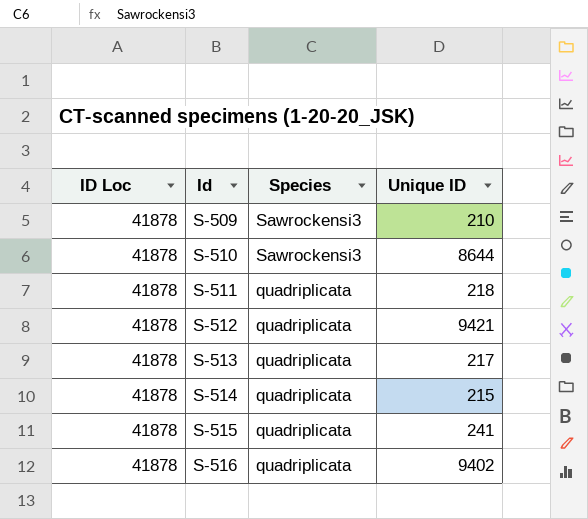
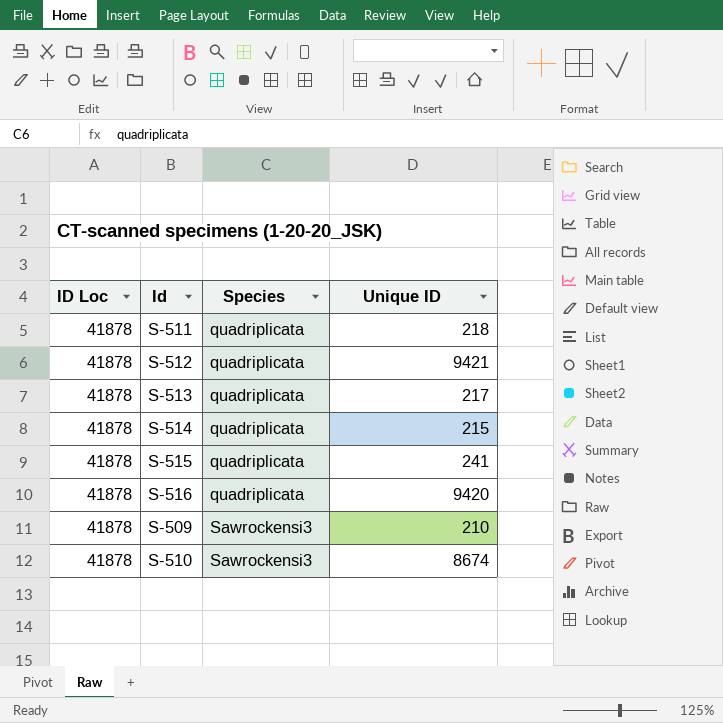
row order: Id ascending -> Species ascending
S-516 | Unique ID: 9402 -> 9420
S-510 | Unique ID: 8644 -> 8674

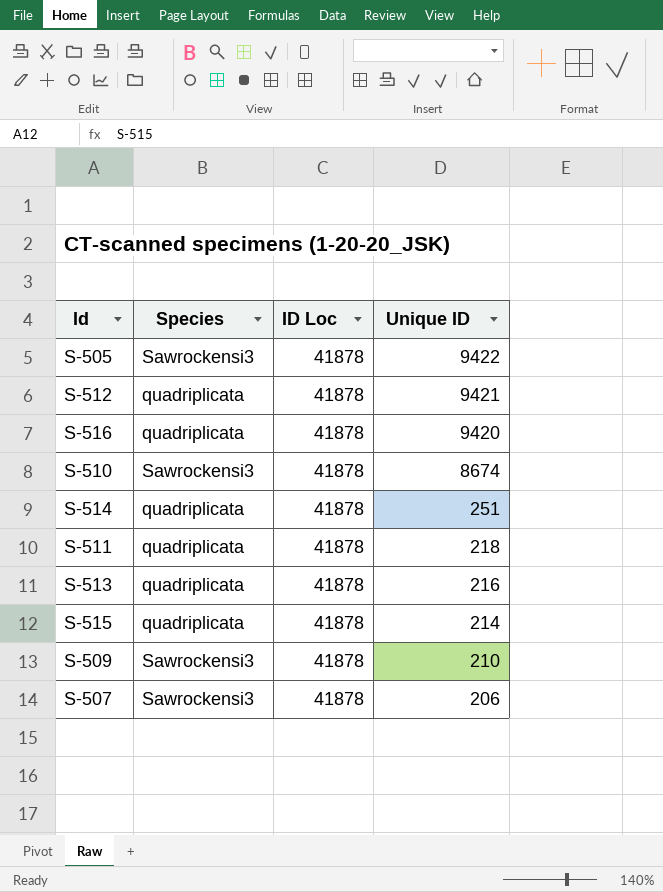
row order: Species ascending -> Unique ID descending
column ID Loc | position: 1 -> 3
row S-505: none -> Sawrockensi3 | 41878 | 9422
S-514 | Unique ID: 215 -> 251
S-513 | Unique ID: 217 -> 216
S-515 | Unique ID: 241 -> 214
row S-507: none -> Sawrockensi3 | 41878 | 206

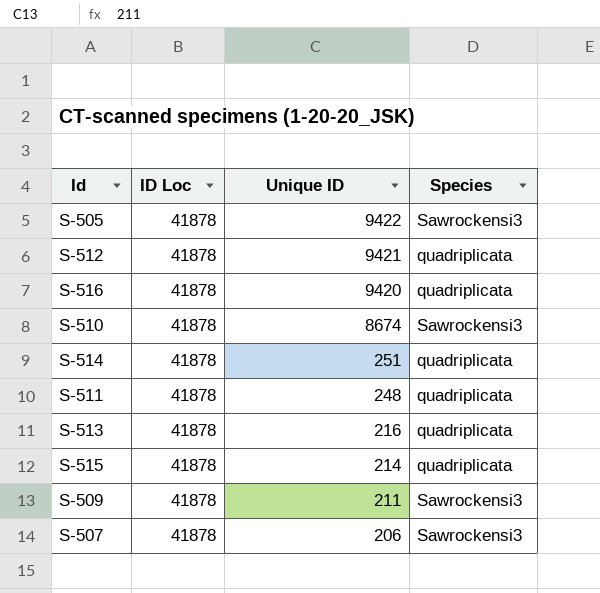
column Species | position: 2 -> 4
S-511 | Unique ID: 218 -> 248
S-509 | Unique ID: 210 -> 211

